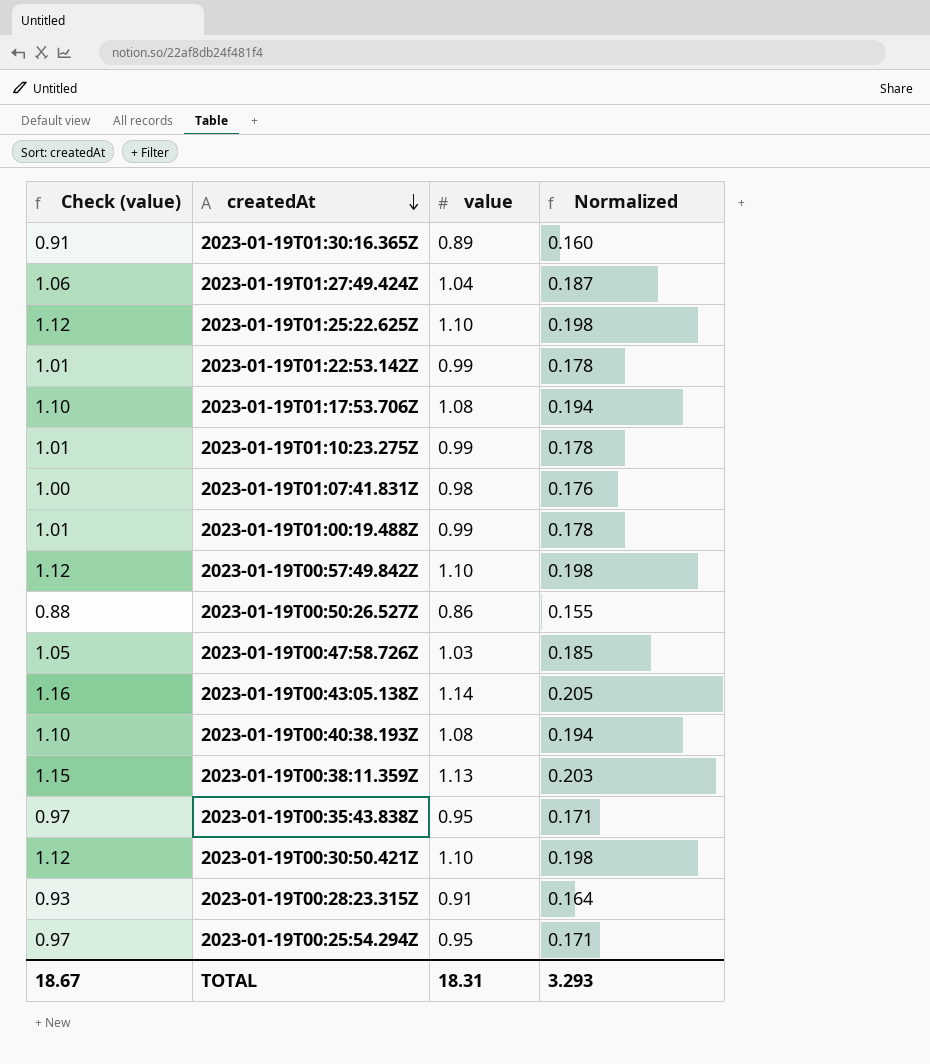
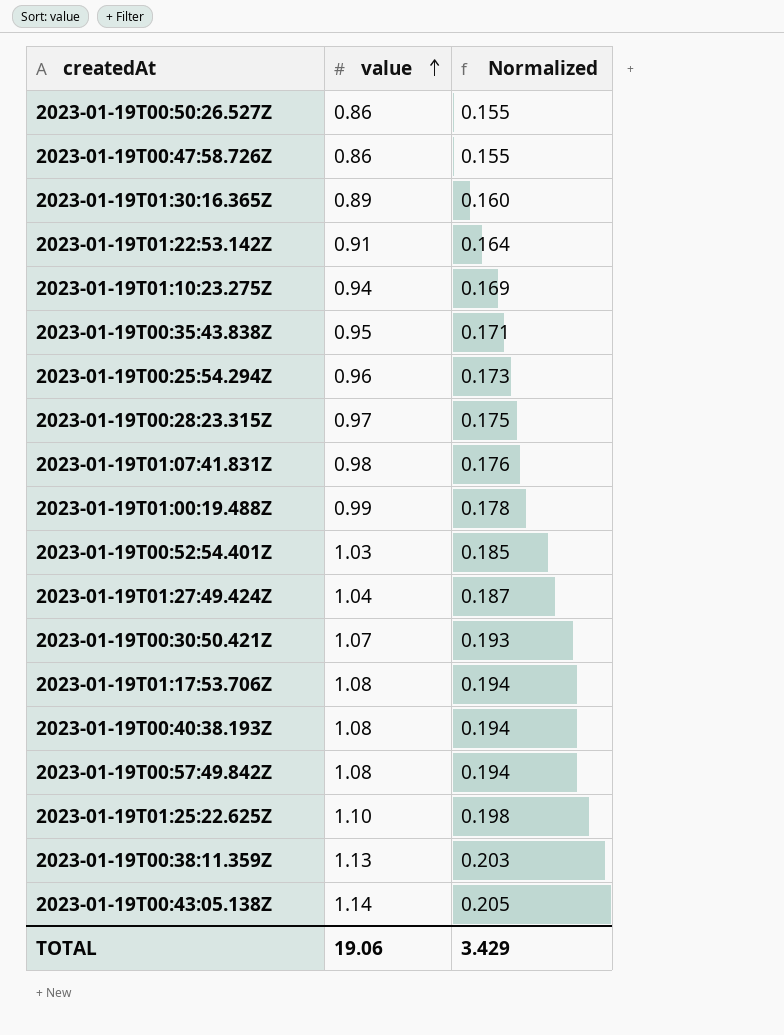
row order: createdAt descending -> value ascending
column Check (value) | formula: [value] * 1.02 -> none
2023-01-19T00:47:58.726Z | value: 1.03 -> 0.86
2023-01-19T00:47:58.726Z | Normalized: 0.185 -> 0.155
2023-01-19T01:22:53.142Z | value: 0.99 -> 0.91
2023-01-19T01:22:53.142Z | Normalized: 0.178 -> 0.164
2023-01-19T01:10:23.275Z | value: 0.99 -> 0.94
2023-01-19T01:10:23.275Z | Normalized: 0.178 -> 0.169
2023-01-19T00:25:54.294Z | value: 0.95 -> 0.96
2023-01-19T00:25:54.294Z | Normalized: 0.171 -> 0.173
2023-01-19T00:28:23.315Z | value: 0.91 -> 0.97
2023-01-19T00:28:23.315Z | Normalized: 0.164 -> 0.175
row 2023-01-19T00:52:54.401Z: none -> 1.03 | 0.185
2023-01-19T00:30:50.421Z | value: 1.10 -> 1.07
2023-01-19T00:30:50.421Z | Normalized: 0.198 -> 0.193
2023-01-19T00:57:49.842Z | value: 1.10 -> 1.08
2023-01-19T00:57:49.842Z | Normalized: 0.198 -> 0.194
TOTAL | value: 18.31 -> 19.06
TOTAL | Normalized: 3.293 -> 3.429

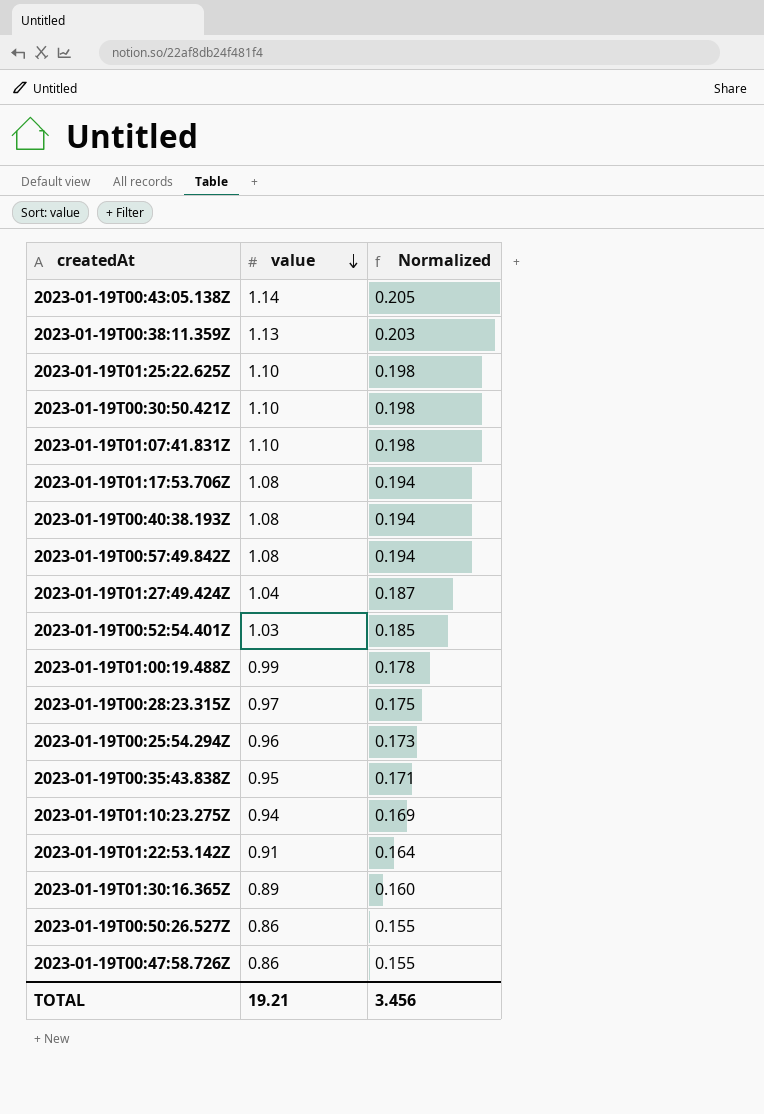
row order: value ascending -> value descending
2023-01-19T00:30:50.421Z | value: 1.07 -> 1.10
2023-01-19T00:30:50.421Z | Normalized: 0.193 -> 0.198
2023-01-19T01:07:41.831Z | value: 0.98 -> 1.10
2023-01-19T01:07:41.831Z | Normalized: 0.176 -> 0.198
TOTAL | value: 19.06 -> 19.21
TOTAL | Normalized: 3.429 -> 3.456

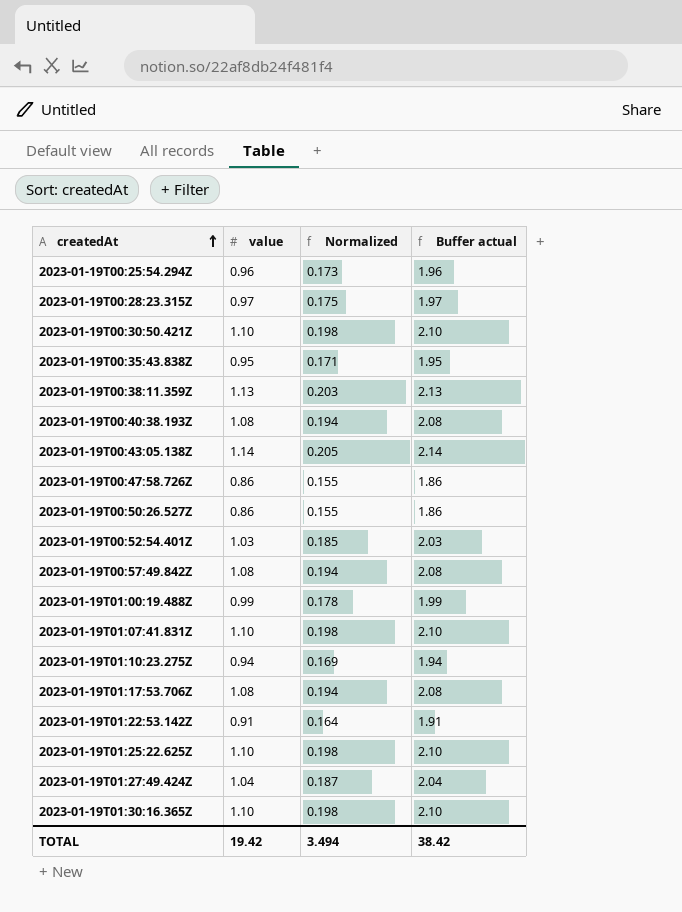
row order: value descending -> createdAt ascending
column Buffer actual | formula: none -> [value] + 1
2023-01-19T01:30:16.365Z | value: 0.89 -> 1.10
2023-01-19T01:30:16.365Z | Normalized: 0.160 -> 0.198
TOTAL | value: 19.21 -> 19.42
TOTAL | Normalized: 3.456 -> 3.494

